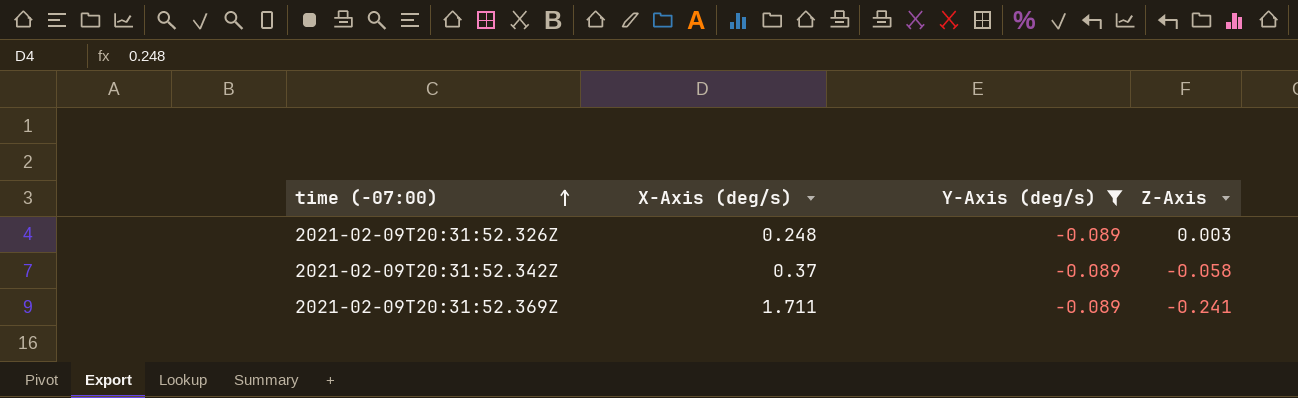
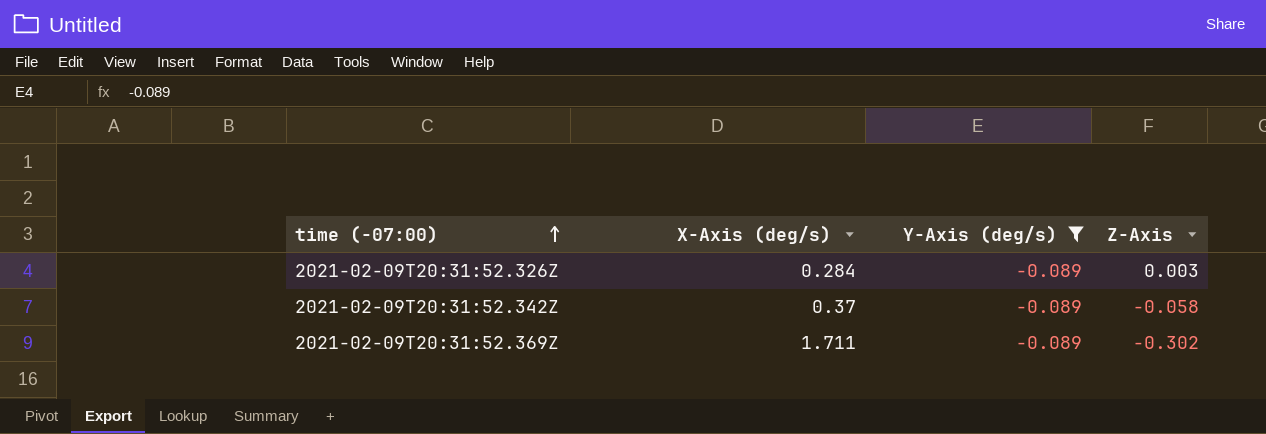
2021-02-09T20:31:52.326Z | X-Axis (deg/s): 0.248 -> 0.284
2021-02-09T20:31:52.369Z | Z-Axis: -0.241 -> -0.302

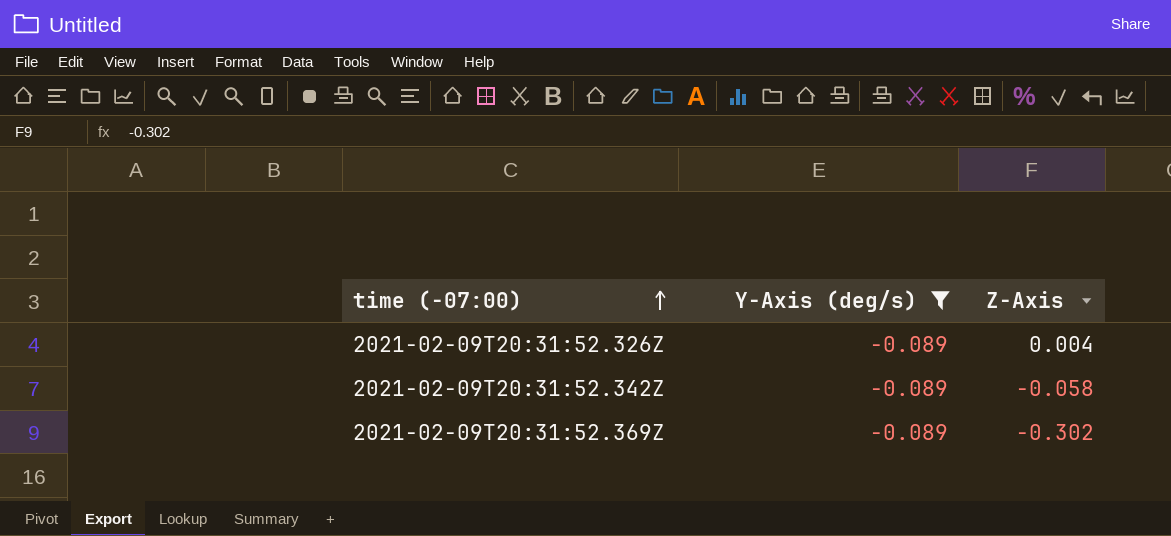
column X-Axis (deg/s) | position: 2 -> none
2021-02-09T20:31:52.326Z | Z-Axis: 0.003 -> 0.004

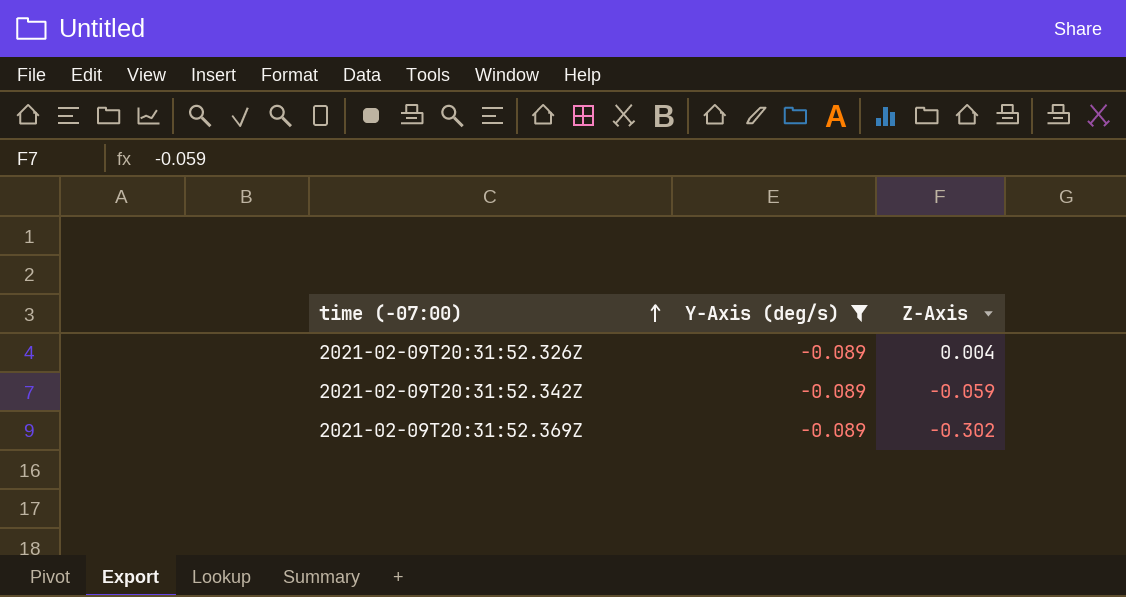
2021-02-09T20:31:52.342Z | Z-Axis: -0.058 -> -0.059

